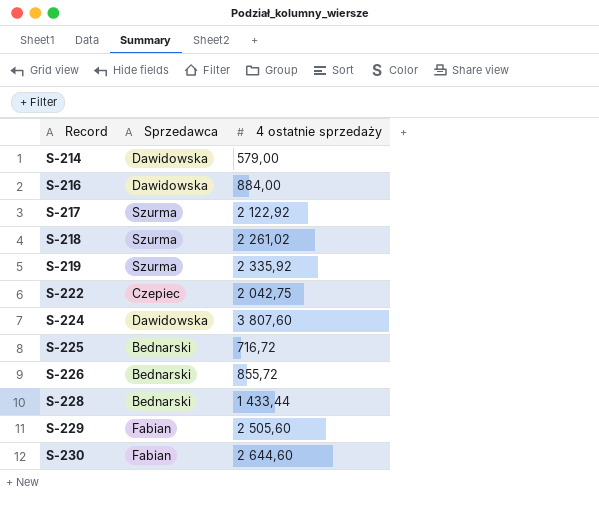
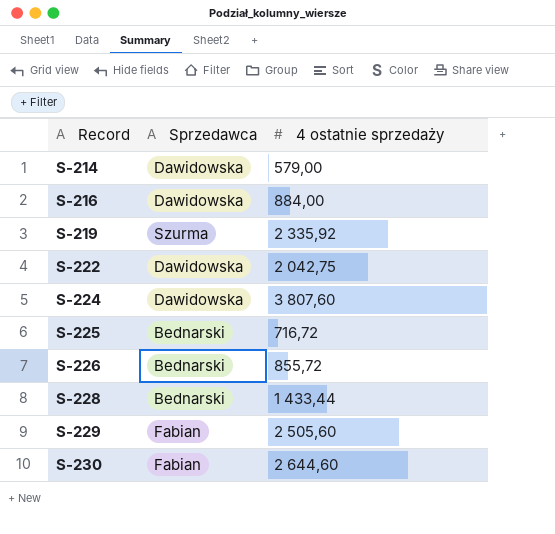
row S-217: Szurma | 2 122,92 -> none
row S-218: Szurma | 2 261,02 -> none
S-222 | Sprzedawca: Czepiec -> Dawidowska

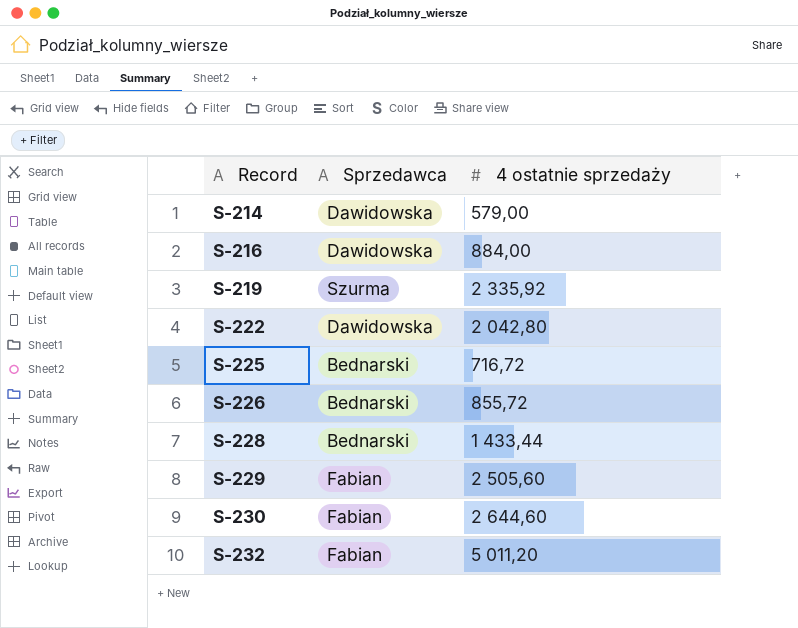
row S-224: Dawidowska | 3 807,60 -> none
S-222 | 4 ostatnie sprzedaży: 2 042,75 -> 2 042,80
row S-232: none -> Fabian | 5 011,20

